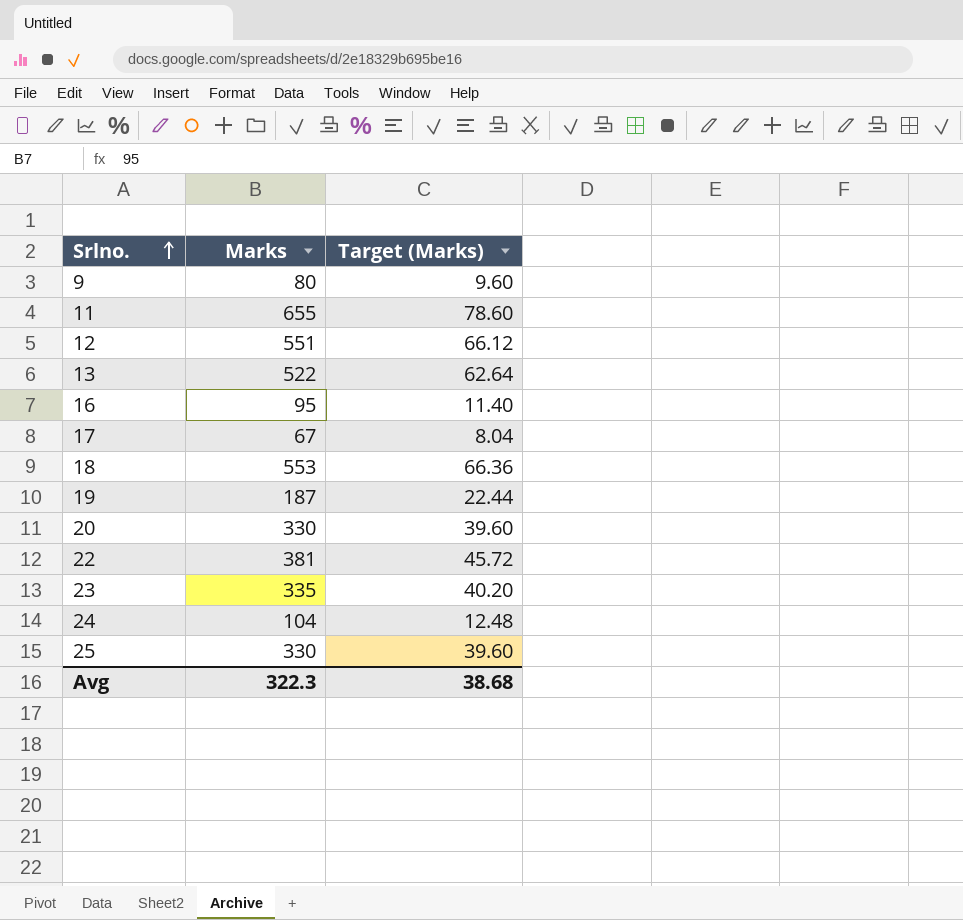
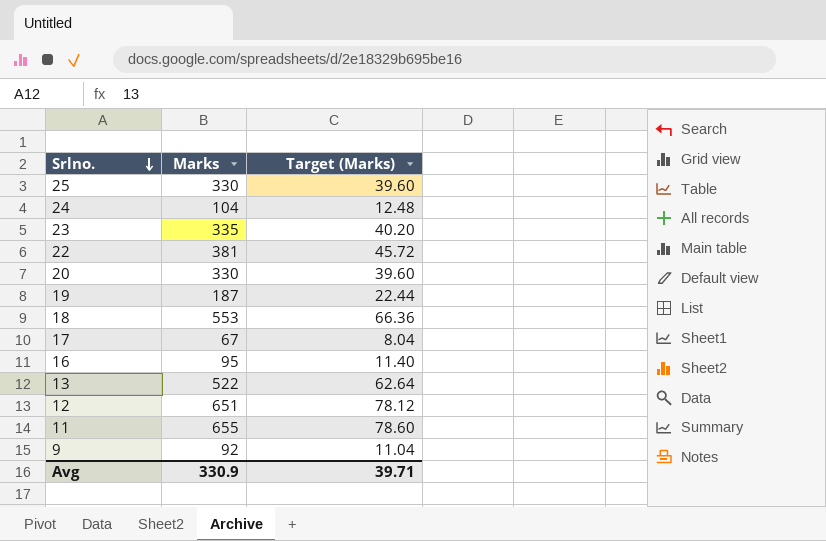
row order: Srlno. ascending -> Srlno. descending
12 | Marks: 551 -> 651
12 | Target (Marks): 66.12 -> 78.12
9 | Marks: 80 -> 92
9 | Target (Marks): 9.60 -> 11.04
Avg | Marks: 322.3 -> 330.9
Avg | Target (Marks): 38.68 -> 39.71

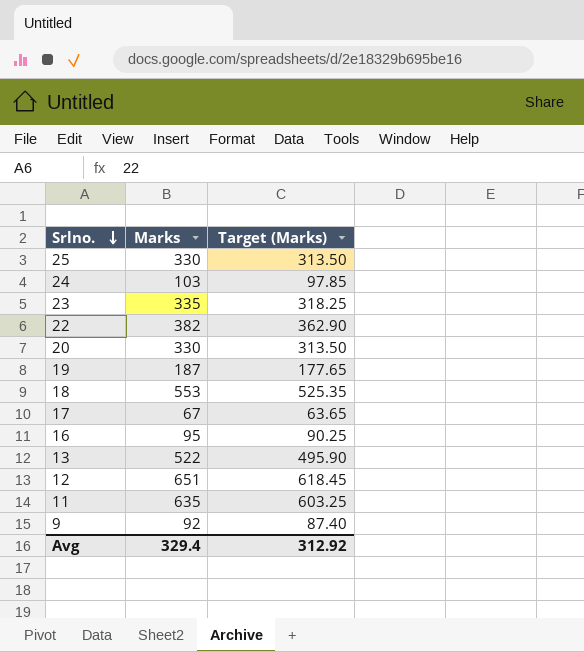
column Target (Marks) | formula: [Marks] * 0.12 -> [Marks] * 0.95
24 | Marks: 104 -> 103
22 | Marks: 381 -> 382
11 | Marks: 655 -> 635
Avg | Marks: 330.9 -> 329.4
Avg | Target (Marks): 39.71 -> 312.92

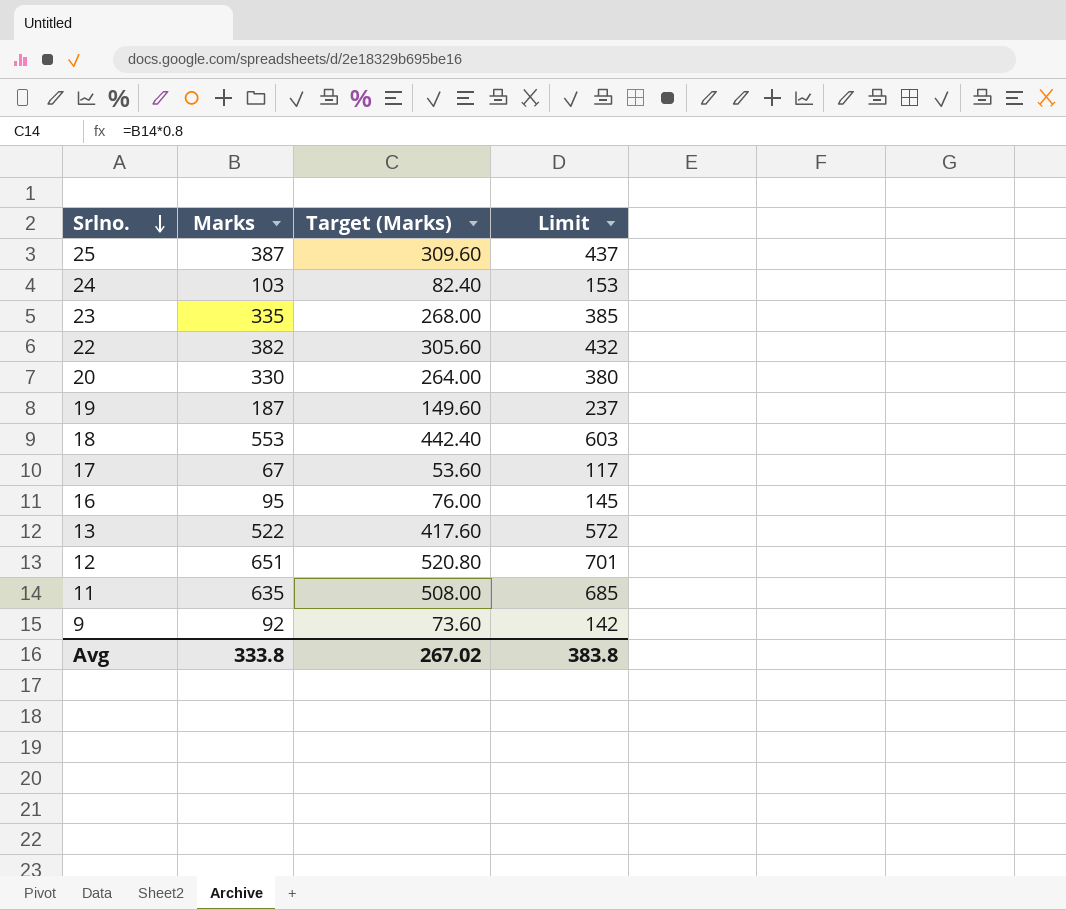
column Target (Marks) | formula: [Marks] * 0.95 -> [Marks] * 0.8
column Limit | formula: none -> [Marks] + 50
25 | Marks: 330 -> 387
Avg | Marks: 329.4 -> 333.8
Avg | Target (Marks): 312.92 -> 267.02

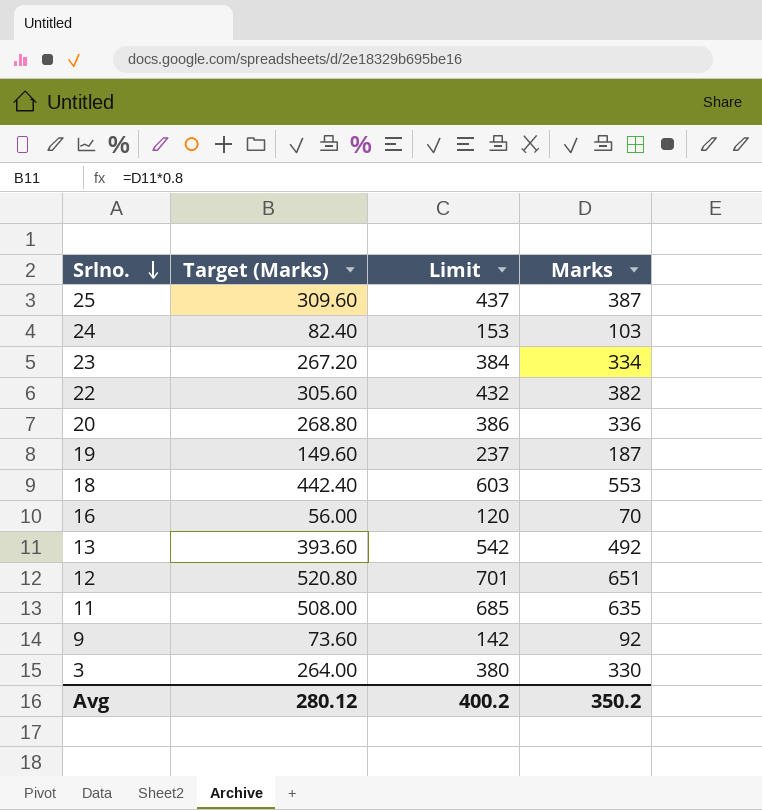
column Marks | position: 2 -> 4
row 17: 67 | 53.60 | 117 -> none
23 | Target (Marks): 268.00 -> 267.20
23 | Limit: 385 -> 384
23 | Marks: 335 -> 334
20 | Target (Marks): 264.00 -> 268.80
20 | Limit: 380 -> 386
20 | Marks: 330 -> 336
16 | Target (Marks): 76.00 -> 56.00
16 | Limit: 145 -> 120
16 | Marks: 95 -> 70
13 | Target (Marks): 417.60 -> 393.60
13 | Limit: 572 -> 542
13 | Marks: 522 -> 492
row 3: none -> 264.00 | 380 | 330
Avg | Target (Marks): 267.02 -> 280.12
Avg | Limit: 383.8 -> 400.2
Avg | Marks: 333.8 -> 350.2

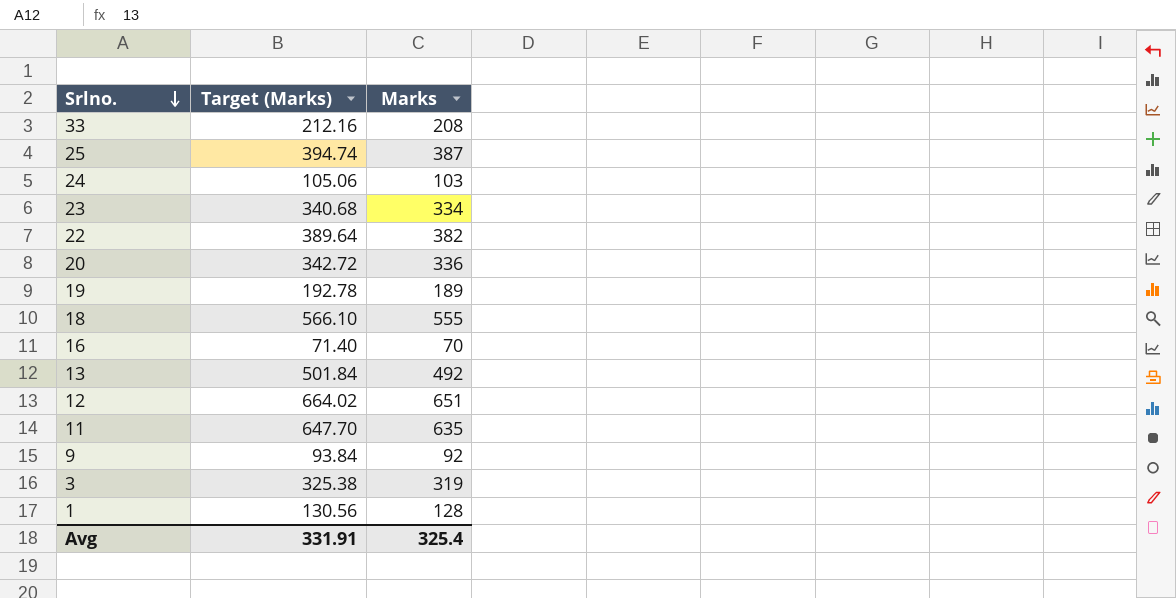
column Limit | formula: [Marks] + 50 -> none
column Target (Marks) | formula: [Marks] * 0.8 -> [Marks] * 1.02
row 33: none -> 212.16 | 208
19 | Marks: 187 -> 189
18 | Marks: 553 -> 555
3 | Marks: 330 -> 319
row 1: none -> 130.56 | 128
Avg | Target (Marks): 280.12 -> 331.91
Avg | Marks: 350.2 -> 325.4

